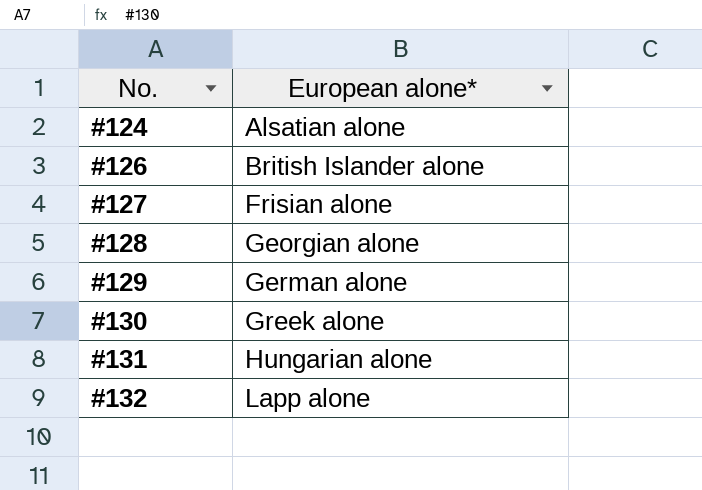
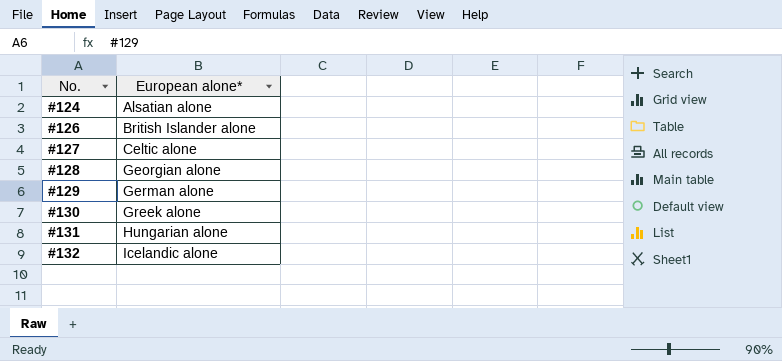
#127 | European alone*: Frisian alone -> Celtic alone
#132 | European alone*: Lapp alone -> Icelandic alone

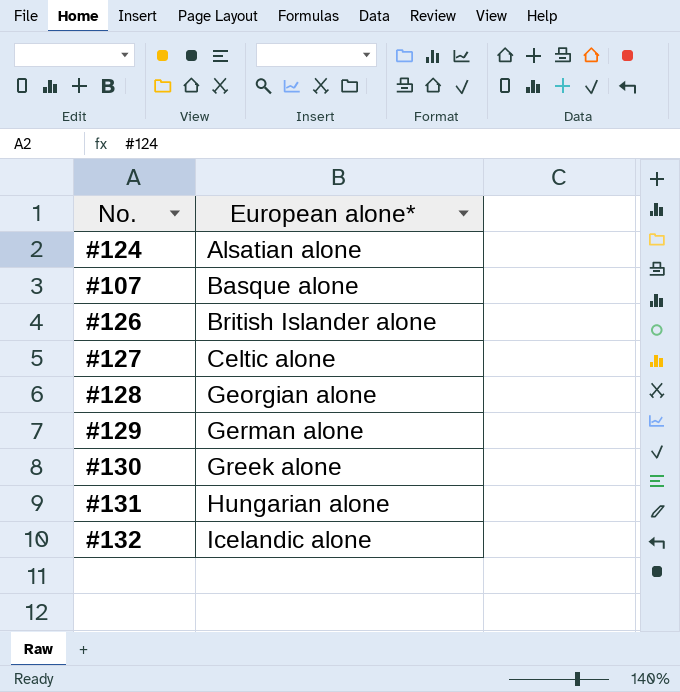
row #107: none -> Basque alone

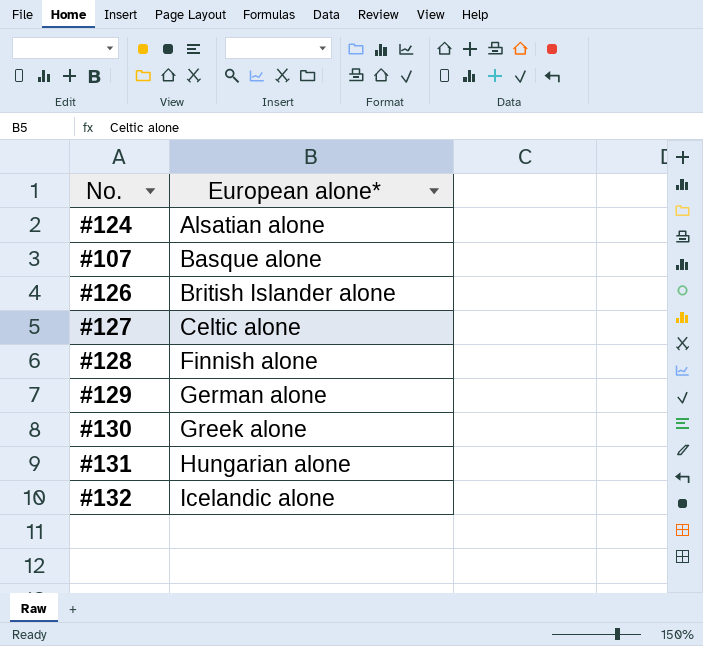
#128 | European alone*: Georgian alone -> Finnish alone

